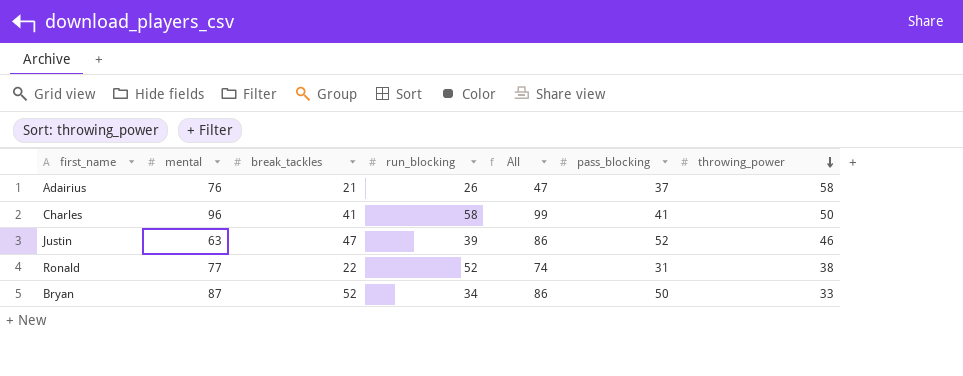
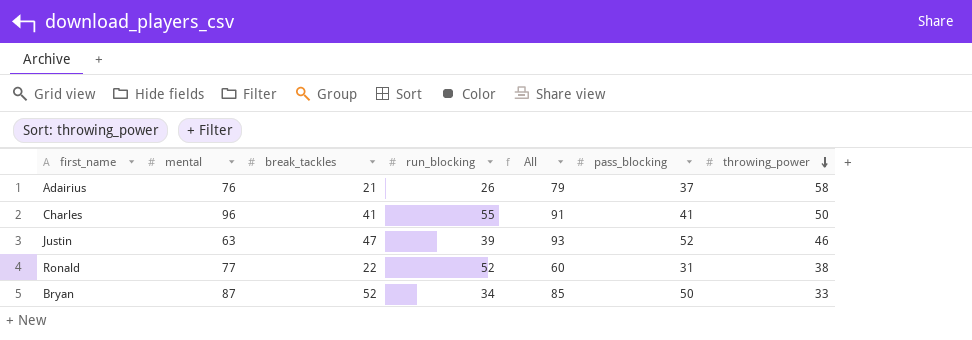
column All | formula: [break_tackles] + [run_blocking] -> [break_tackles] + [throwing_power]
Charles | run_blocking: 58 -> 55

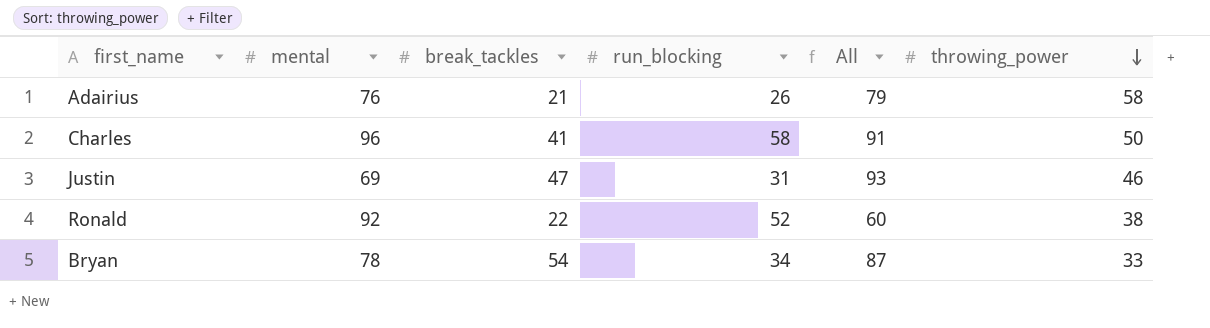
column pass_blocking | position: 6 -> none
Charles | run_blocking: 55 -> 58
Justin | mental: 63 -> 69
Justin | run_blocking: 39 -> 31
Ronald | mental: 77 -> 92
Bryan | mental: 87 -> 78
Bryan | break_tackles: 52 -> 54
Bryan | All: 85 -> 87

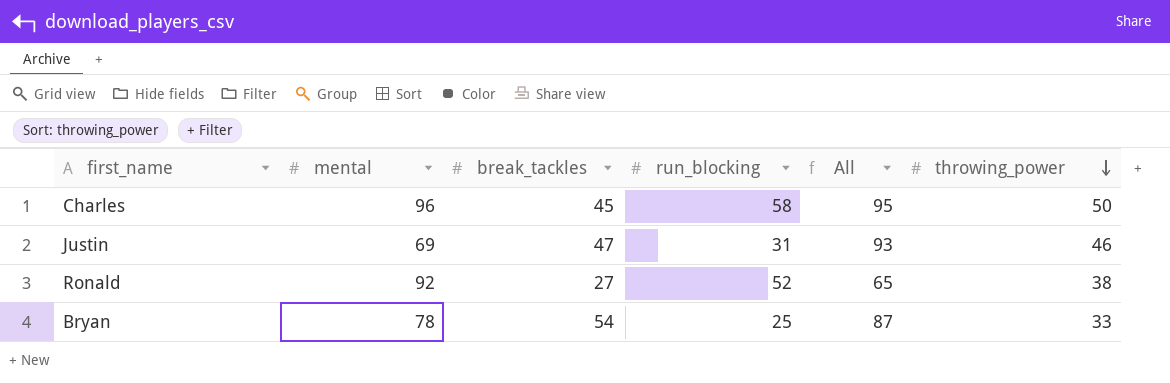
row Adairius: 76 | 21 | 26 | 79 | 58 -> none
Charles | break_tackles: 41 -> 45
Charles | All: 91 -> 95
Ronald | break_tackles: 22 -> 27
Ronald | All: 60 -> 65
Bryan | run_blocking: 34 -> 25

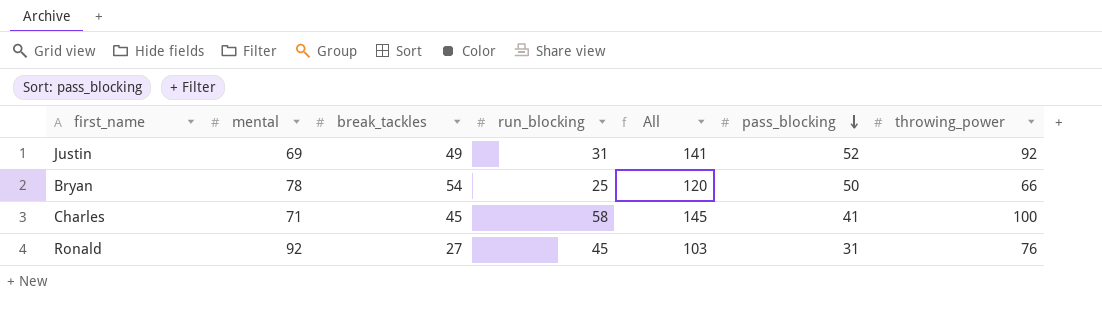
row order: throwing_power descending -> pass_blocking descending
column pass_blocking | position: none -> 6
Justin | break_tackles: 47 -> 49
Justin | All: 93 -> 141
Justin | throwing_power: 46 -> 92
Bryan | All: 87 -> 120
Bryan | throwing_power: 33 -> 66
Charles | mental: 96 -> 71
Charles | All: 95 -> 145
Charles | throwing_power: 50 -> 100
Ronald | run_blocking: 52 -> 45
Ronald | All: 65 -> 103
Ronald | throwing_power: 38 -> 76

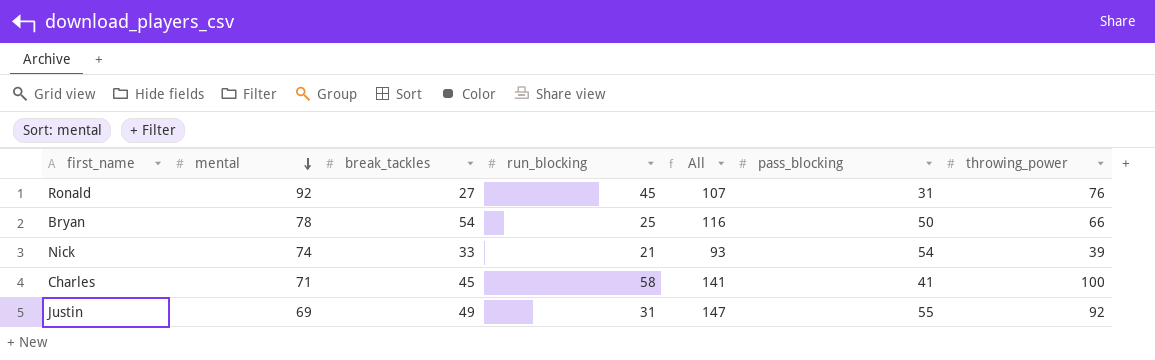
row order: pass_blocking descending -> mental descending
column All | formula: [break_tackles] + [throwing_power] -> [pass_blocking] + [throwing_power]
row Nick: none -> 74 | 33 | 21 | 93 | 54 | 39
Justin | pass_blocking: 52 -> 55

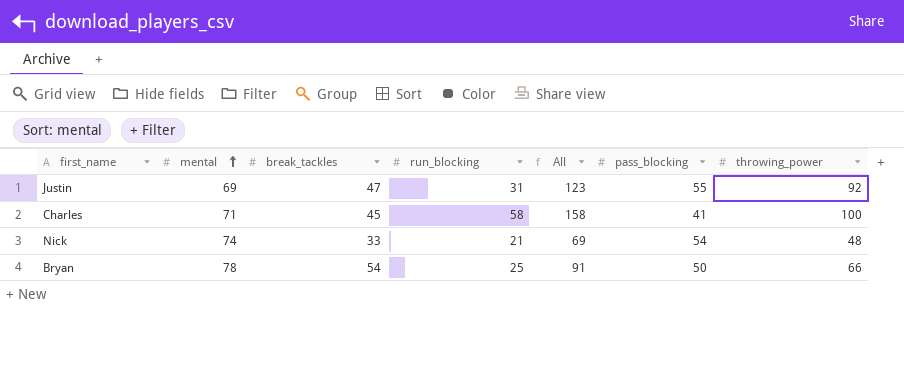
row order: mental descending -> mental ascending
column All | formula: [pass_blocking] + [throwing_power] -> [run_blocking] + [throwing_power]
row Ronald: 92 | 27 | 45 | 107 | 31 | 76 -> none
Justin | break_tackles: 49 -> 47
Nick | throwing_power: 39 -> 48

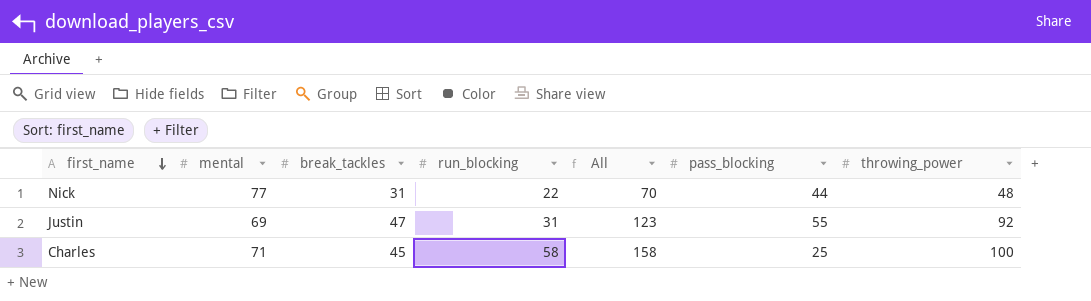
row order: mental ascending -> first_name descending
row Bryan: 78 | 54 | 25 | 91 | 50 | 66 -> none
Nick | mental: 74 -> 77
Nick | break_tackles: 33 -> 31
Nick | run_blocking: 21 -> 22
Nick | All: 69 -> 70
Nick | pass_blocking: 54 -> 44
Charles | pass_blocking: 41 -> 25

